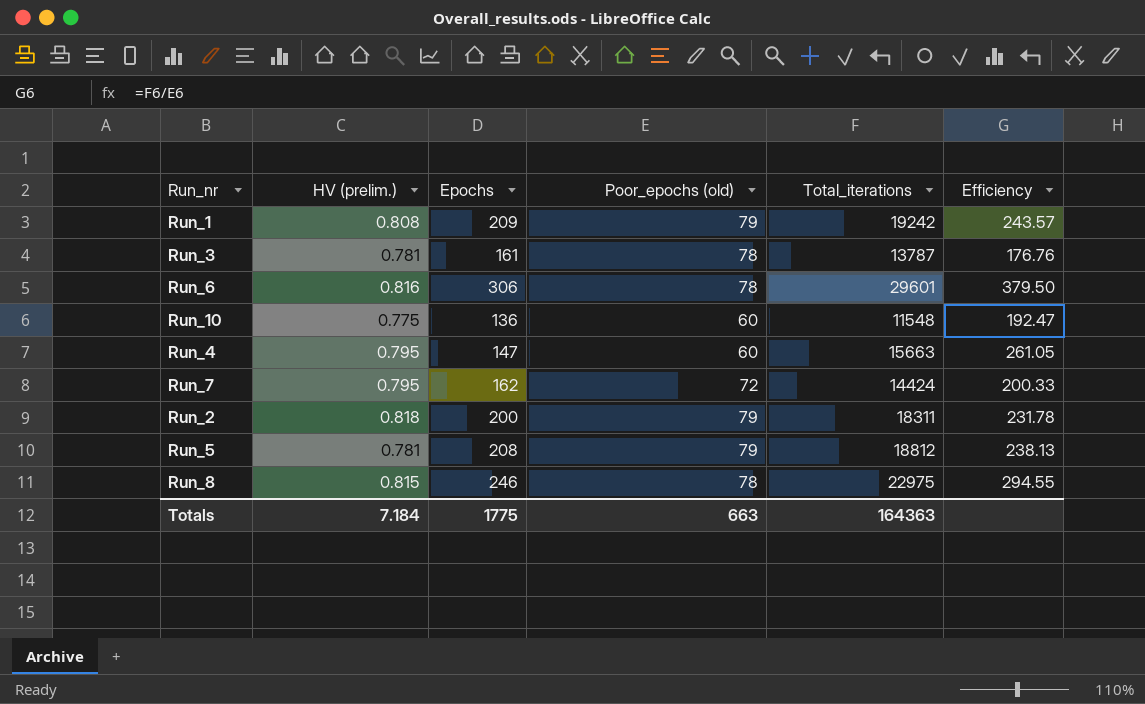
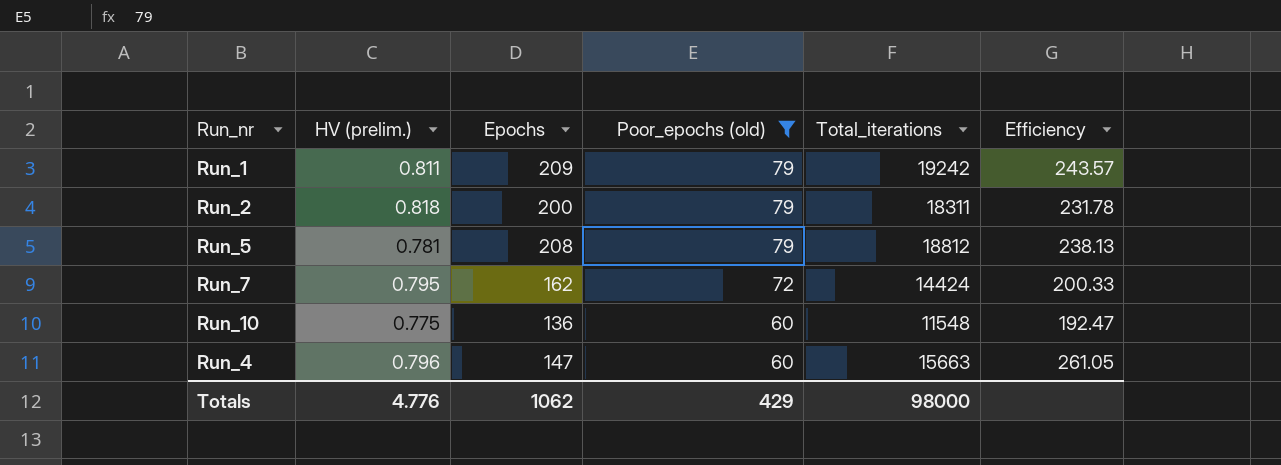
filter: none -> Poor_epochs (old) != 78
row order: none -> Poor_epochs (old) descending
Run_1 | HV (prelim.): 0.808 -> 0.811
Run_4 | HV (prelim.): 0.795 -> 0.796
Totals | HV (prelim.): 7.184 -> 4.776
Totals | Epochs: 1775 -> 1062
Totals | Poor_epochs (old): 663 -> 429
Totals | Total_iterations: 164363 -> 98000

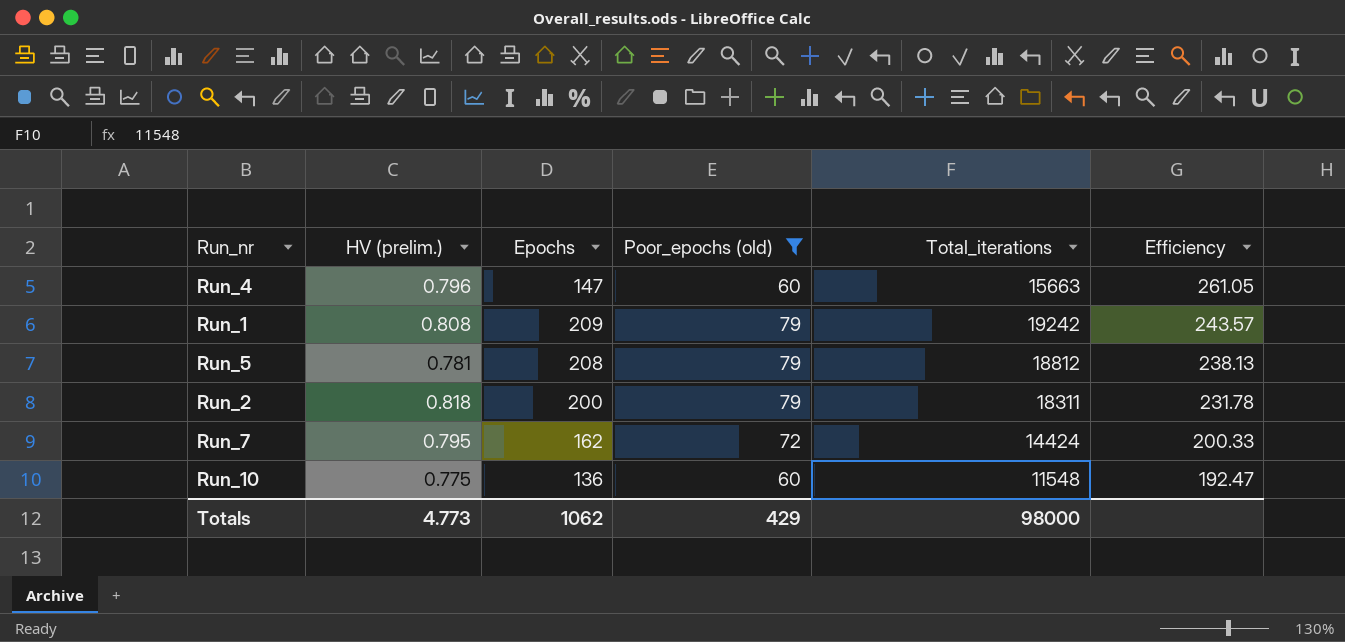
row order: Poor_epochs (old) descending -> Efficiency descending
Run_1 | HV (prelim.): 0.811 -> 0.808
Totals | HV (prelim.): 4.776 -> 4.773

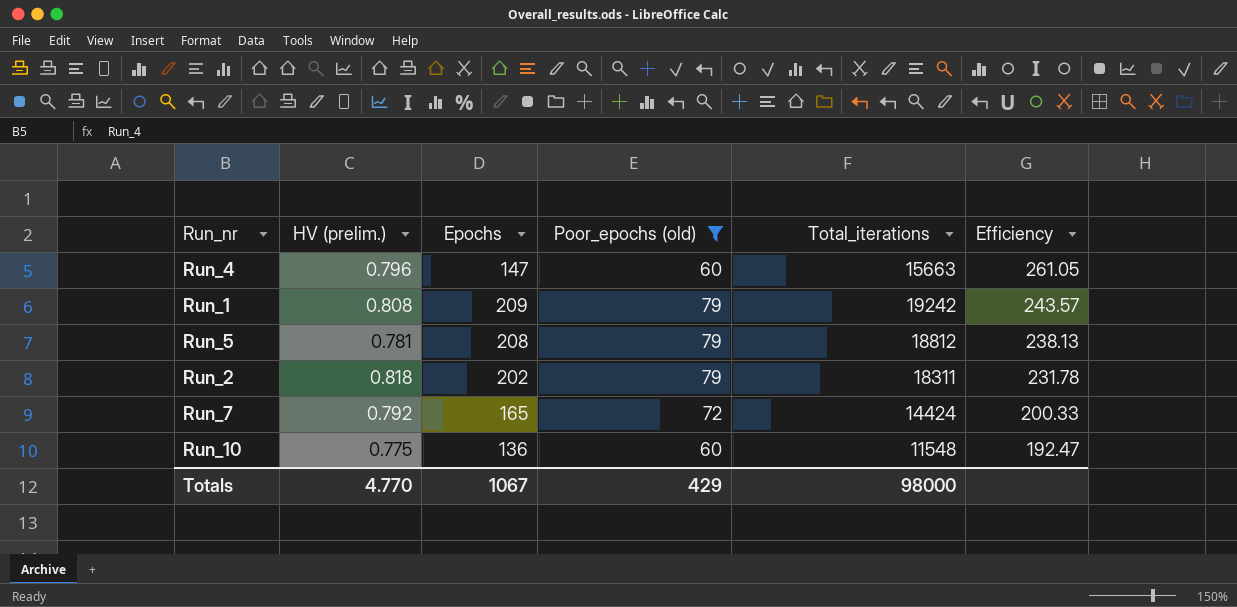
Run_2 | Epochs: 200 -> 202
Run_7 | HV (prelim.): 0.795 -> 0.792
Run_7 | Epochs: 162 -> 165
Totals | HV (prelim.): 4.773 -> 4.770
Totals | Epochs: 1062 -> 1067

